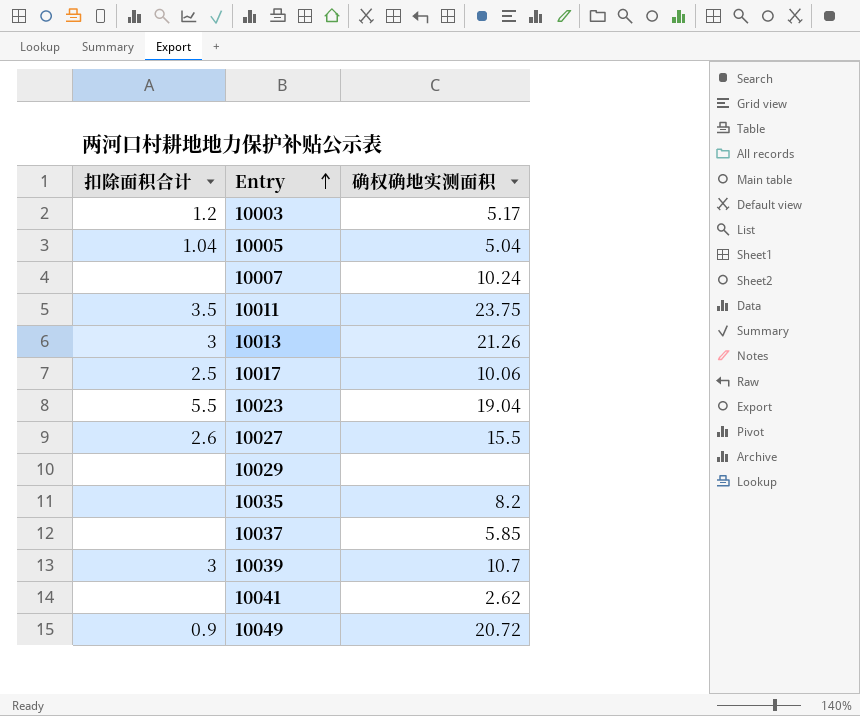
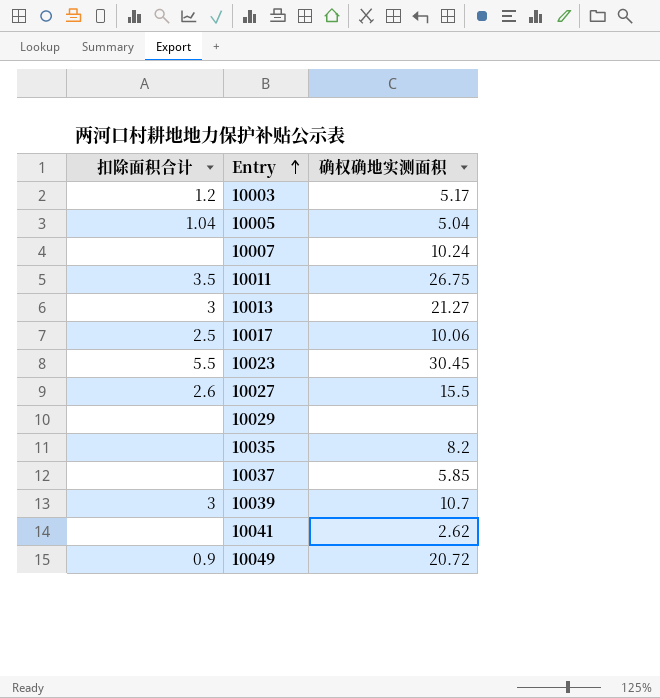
10011 | 确权确地实测面积: 23.75 -> 26.75
10013 | 确权确地实测面积: 21.26 -> 21.27
10023 | 确权确地实测面积: 19.04 -> 30.45

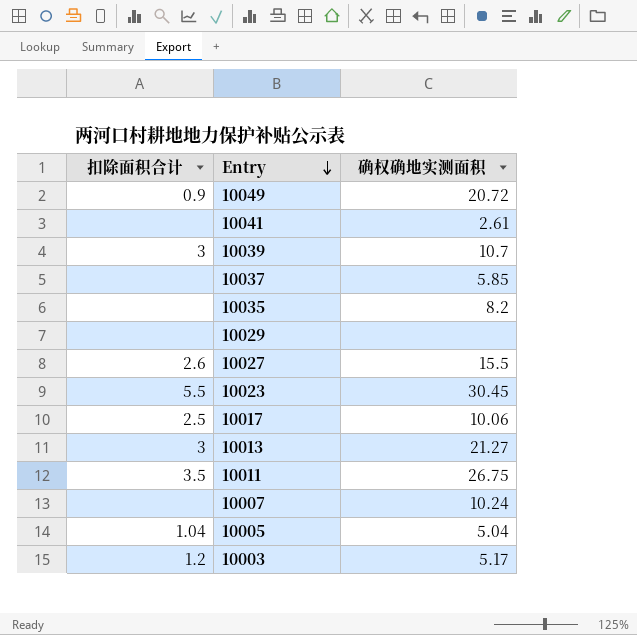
row order: Entry ascending -> Entry descending
10041 | 确权确地实测面积: 2.62 -> 2.61

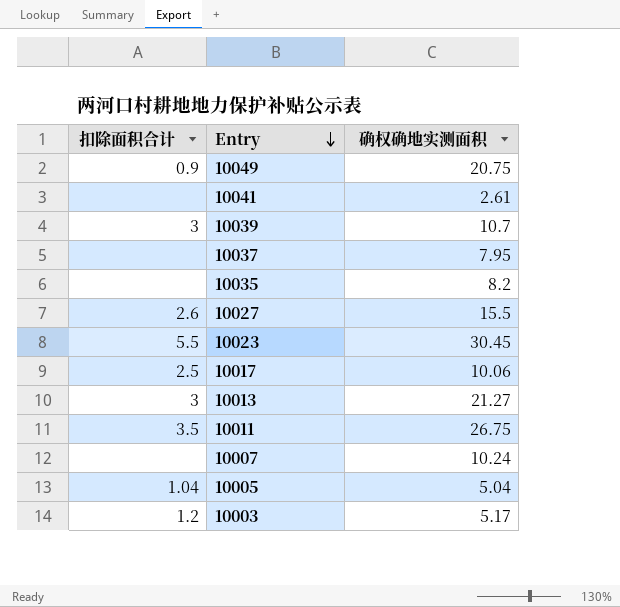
row 10029: none | none -> none
10049 | 确权确地实测面积: 20.72 -> 20.75
10037 | 确权确地实测面积: 5.85 -> 7.95

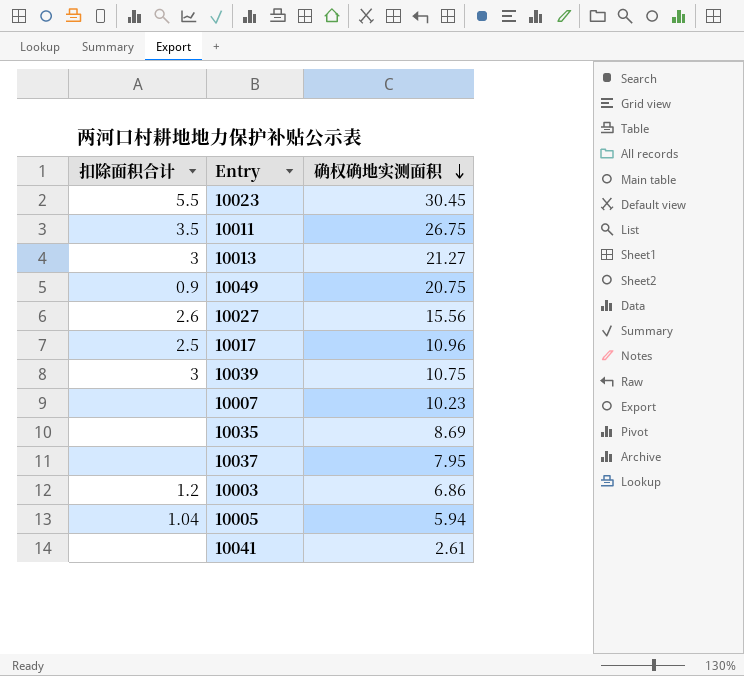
row order: Entry descending -> 确权确地实测面积 descending
10027 | 确权确地实测面积: 15.5 -> 15.56
10017 | 确权确地实测面积: 10.06 -> 10.96
10039 | 确权确地实测面积: 10.7 -> 10.75
10007 | 确权确地实测面积: 10.24 -> 10.23
10035 | 确权确地实测面积: 8.2 -> 8.69
10003 | 确权确地实测面积: 5.17 -> 6.86
10005 | 确权确地实测面积: 5.04 -> 5.94

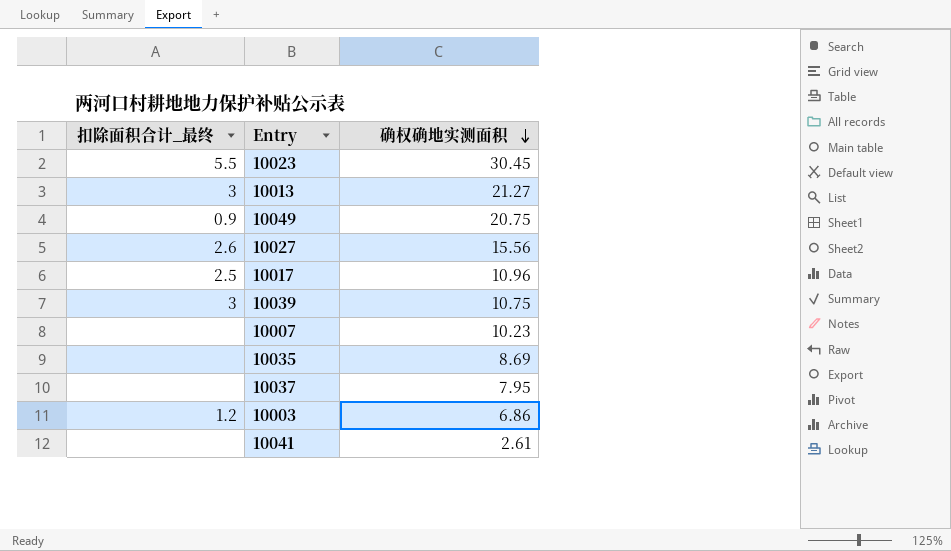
column name: 扣除面积合计 -> 扣除面积合计_最终
row 10011: 3.5 | 26.75 -> none
row 10005: 1.04 | 5.94 -> none

